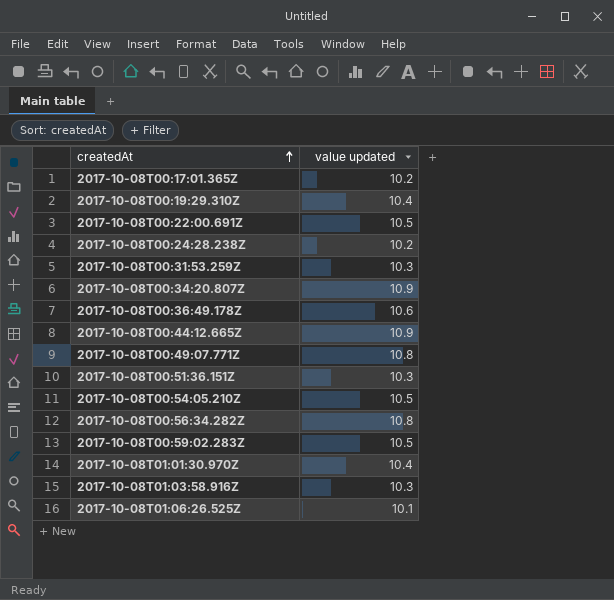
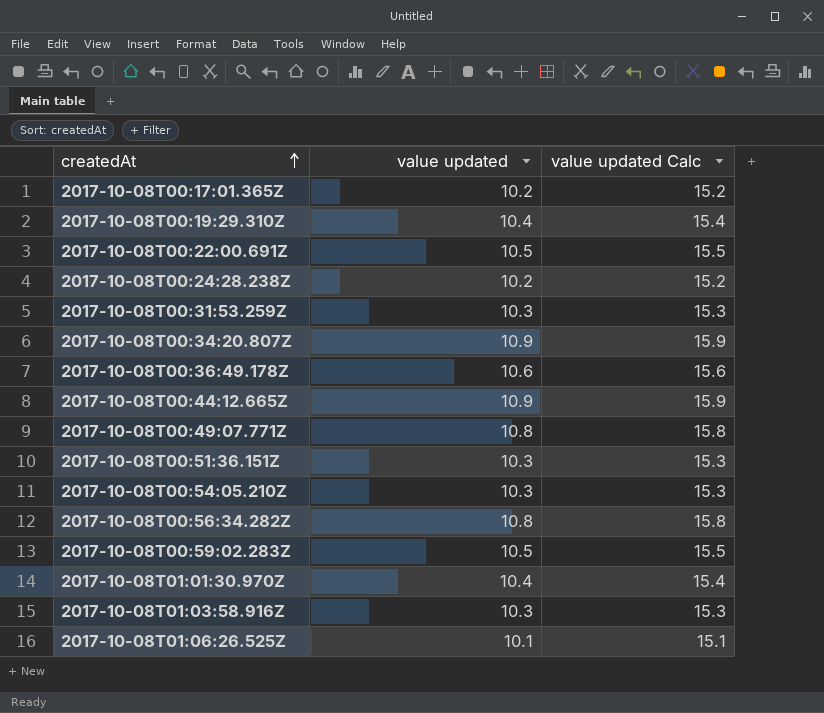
column value updated Calc | formula: none -> [value updated] + 5
2017-10-08T00:54:05.210Z | value updated: 10.5 -> 10.3

